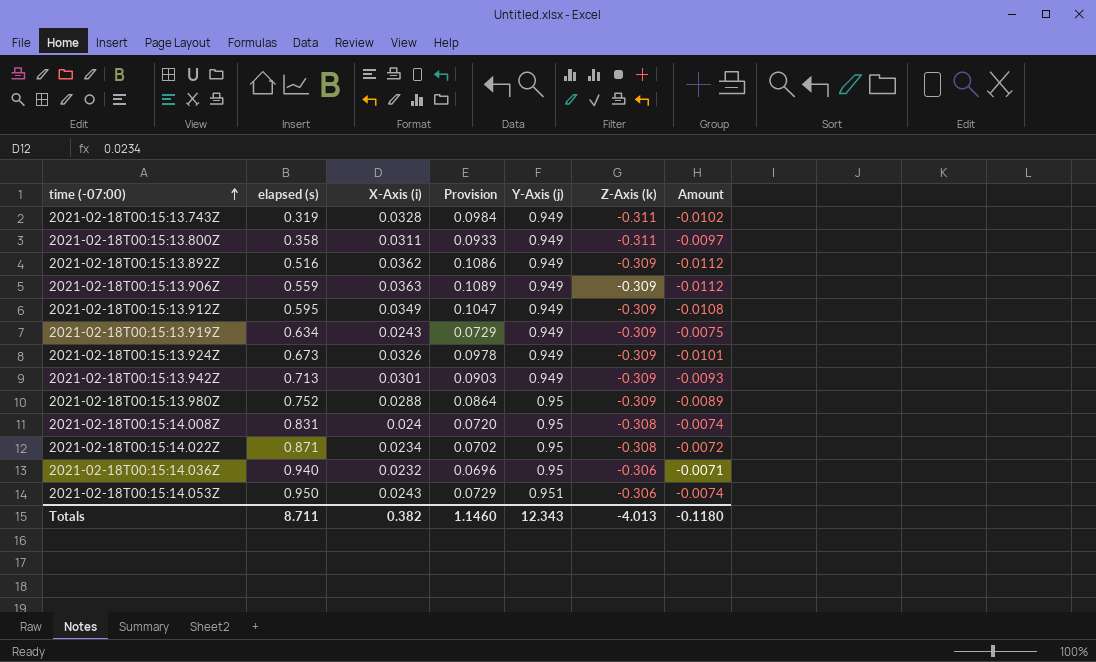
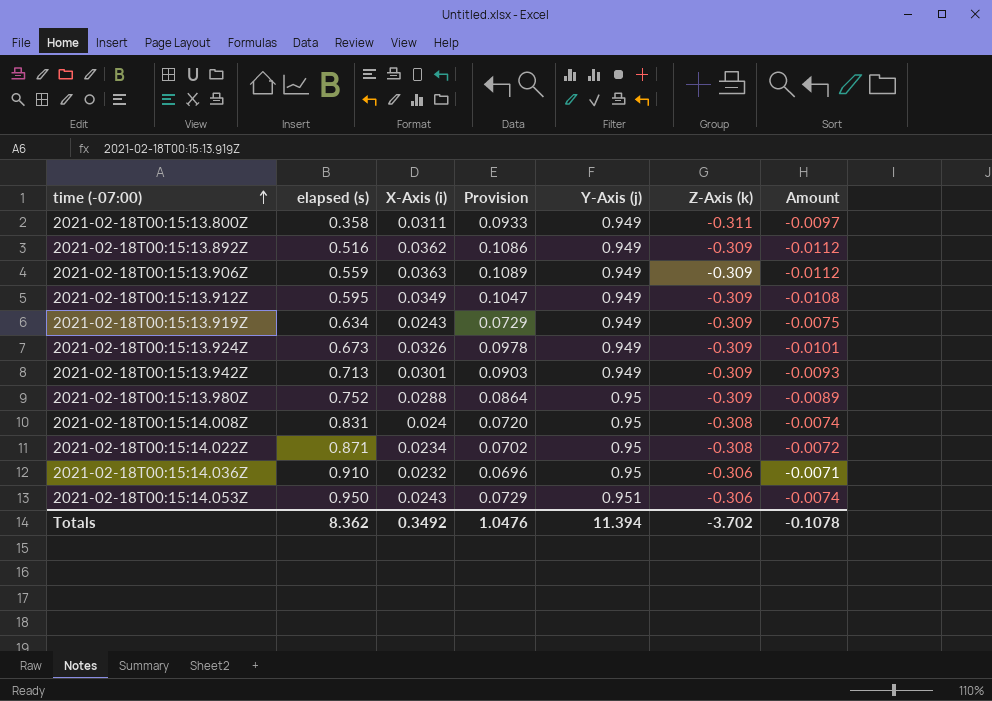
row 2021-02-18T00:15:13.743Z: 0.319 | 0.0328 | 0.0984 | 0.949 | -0.311 | -0.0102 -> none
2021-02-18T00:15:14.036Z | elapsed (s): 0.940 -> 0.910
Totals | elapsed (s): 8.711 -> 8.362
Totals | X-Axis (i): 0.382 -> 0.3492
Totals | Provision: 1.1460 -> 1.0476
Totals | Y-Axis (j): 12.343 -> 11.394
Totals | Z-Axis (k): -4.013 -> -3.702
Totals | Amount: -0.1180 -> -0.1078

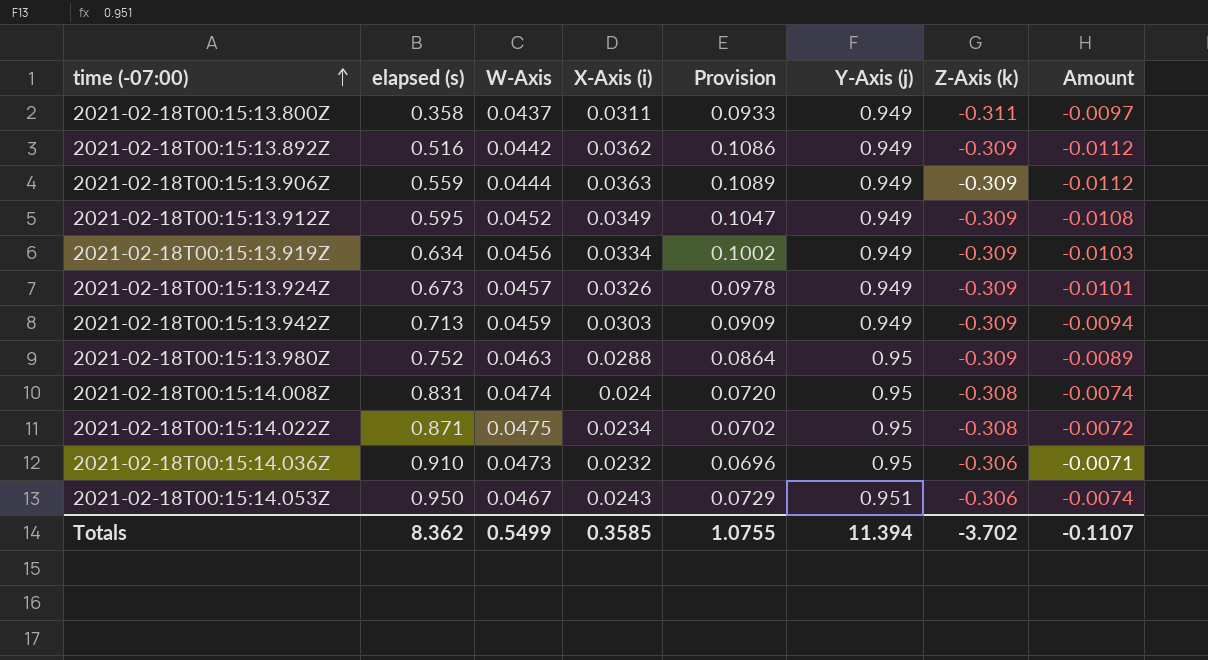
column W-Axis | position: none -> 3
2021-02-18T00:15:13.919Z | X-Axis (i): 0.0243 -> 0.0334
2021-02-18T00:15:13.919Z | Provision: 0.0729 -> 0.1002
2021-02-18T00:15:13.919Z | Amount: -0.0075 -> -0.0103
2021-02-18T00:15:13.942Z | X-Axis (i): 0.0301 -> 0.0303
2021-02-18T00:15:13.942Z | Provision: 0.0903 -> 0.0909
2021-02-18T00:15:13.942Z | Amount: -0.0093 -> -0.0094
Totals | X-Axis (i): 0.3492 -> 0.3585
Totals | Provision: 1.0476 -> 1.0755
Totals | Amount: -0.1078 -> -0.1107

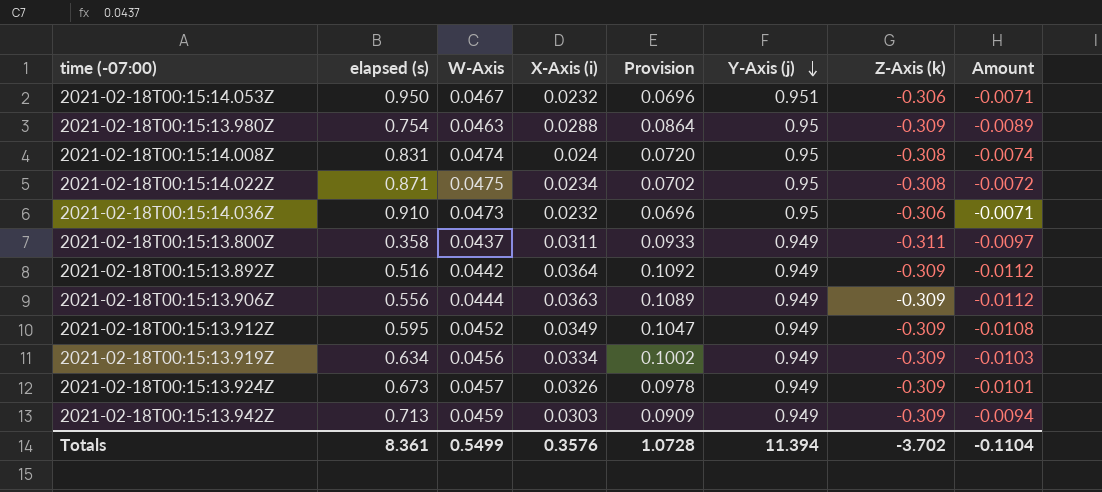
row order: time (-07:00) ascending -> Y-Axis (j) descending
2021-02-18T00:15:14.053Z | X-Axis (i): 0.0243 -> 0.0232
2021-02-18T00:15:14.053Z | Provision: 0.0729 -> 0.0696
2021-02-18T00:15:14.053Z | Amount: -0.0074 -> -0.0071
2021-02-18T00:15:13.980Z | elapsed (s): 0.752 -> 0.754
2021-02-18T00:15:13.892Z | X-Axis (i): 0.0362 -> 0.0364
2021-02-18T00:15:13.892Z | Provision: 0.1086 -> 0.1092
2021-02-18T00:15:13.906Z | elapsed (s): 0.559 -> 0.556
Totals | elapsed (s): 8.362 -> 8.361
Totals | X-Axis (i): 0.3585 -> 0.3576
Totals | Provision: 1.0755 -> 1.0728
Totals | Amount: -0.1107 -> -0.1104

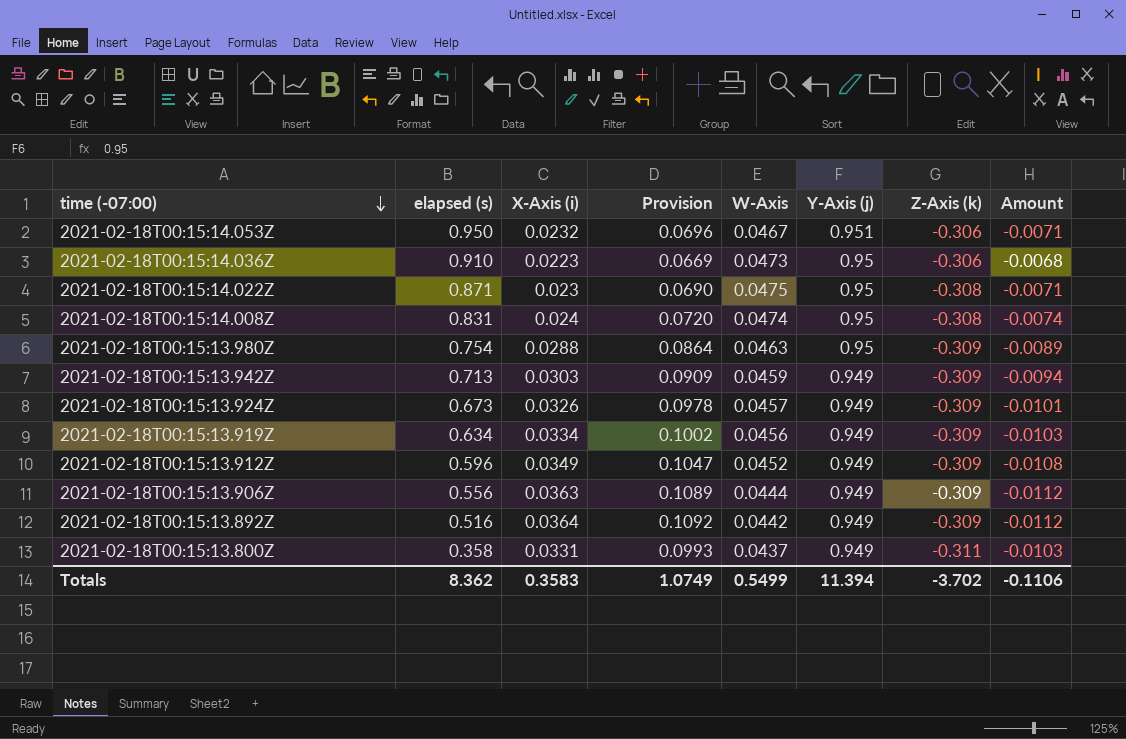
row order: Y-Axis (j) descending -> time (-07:00) descending
column W-Axis | position: 3 -> 5
2021-02-18T00:15:14.036Z | X-Axis (i): 0.0232 -> 0.0223
2021-02-18T00:15:14.036Z | Provision: 0.0696 -> 0.0669
2021-02-18T00:15:14.036Z | Amount: -0.0071 -> -0.0068
2021-02-18T00:15:14.022Z | X-Axis (i): 0.0234 -> 0.023
2021-02-18T00:15:14.022Z | Provision: 0.0702 -> 0.0690
2021-02-18T00:15:14.022Z | Amount: -0.0072 -> -0.0071
2021-02-18T00:15:13.912Z | elapsed (s): 0.595 -> 0.596
2021-02-18T00:15:13.800Z | X-Axis (i): 0.0311 -> 0.0331
2021-02-18T00:15:13.800Z | Provision: 0.0933 -> 0.0993
2021-02-18T00:15:13.800Z | Amount: -0.0097 -> -0.0103
Totals | elapsed (s): 8.361 -> 8.362
Totals | X-Axis (i): 0.3576 -> 0.3583
Totals | Provision: 1.0728 -> 1.0749
Totals | Amount: -0.1104 -> -0.1106

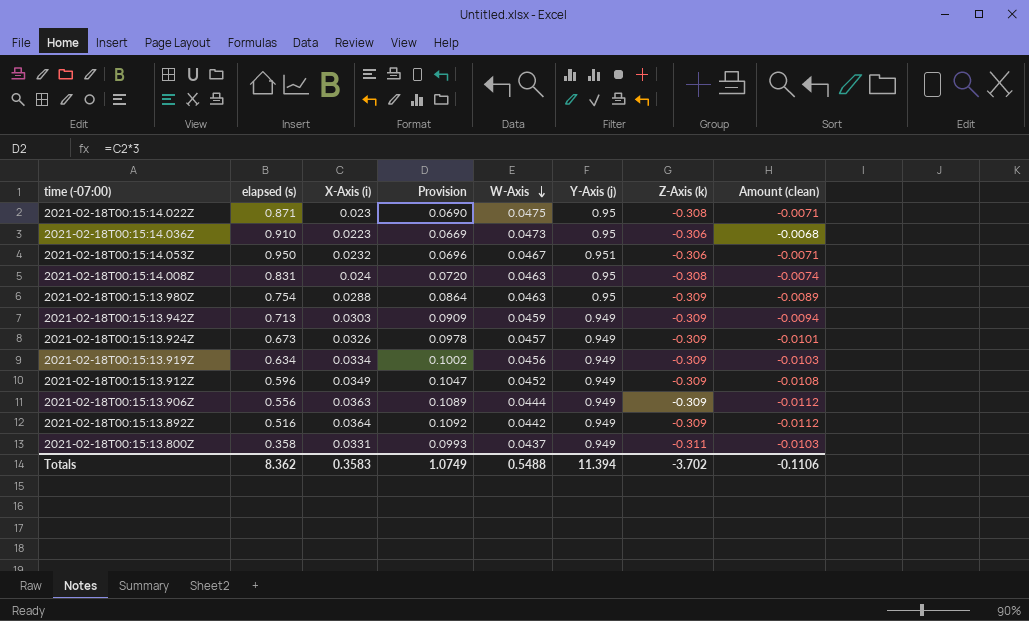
row order: time (-07:00) descending -> W-Axis descending
column name: Amount -> Amount (clean)
2021-02-18T00:15:14.008Z | W-Axis: 0.0474 -> 0.0463
Totals | W-Axis: 0.5499 -> 0.5488

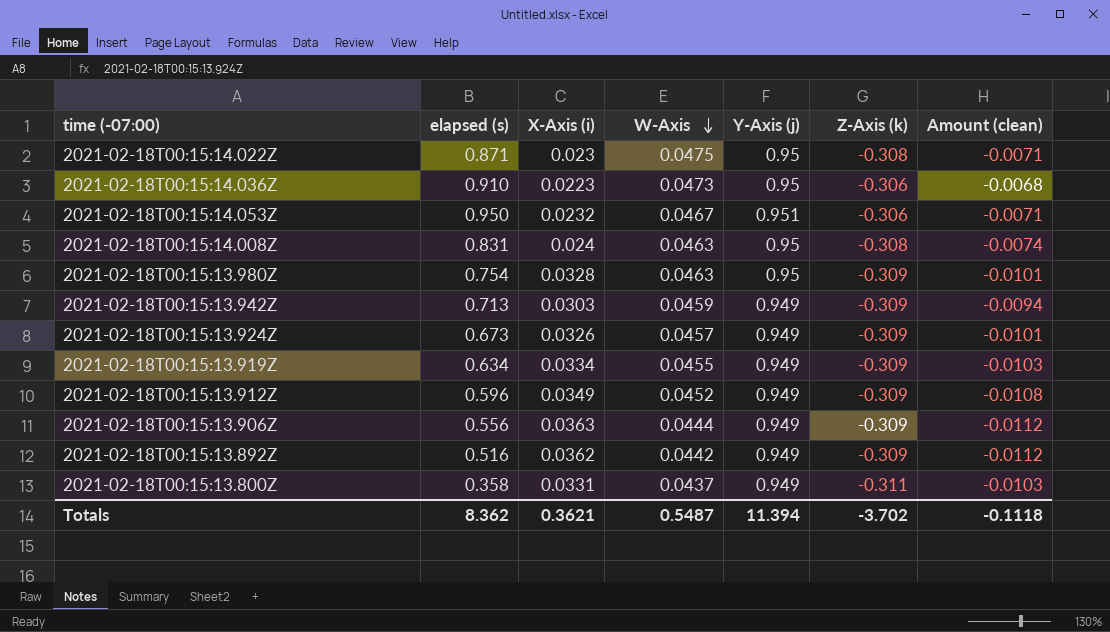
column Provision | formula: [X-Axis (i)] * 3 -> none
2021-02-18T00:15:13.980Z | X-Axis (i): 0.0288 -> 0.0328
2021-02-18T00:15:13.980Z | Amount (clean): -0.0089 -> -0.0101
2021-02-18T00:15:13.919Z | W-Axis: 0.0456 -> 0.0455
2021-02-18T00:15:13.892Z | X-Axis (i): 0.0364 -> 0.0362
Totals | X-Axis (i): 0.3583 -> 0.3621
Totals | W-Axis: 0.5488 -> 0.5487
Totals | Amount (clean): -0.1106 -> -0.1118

